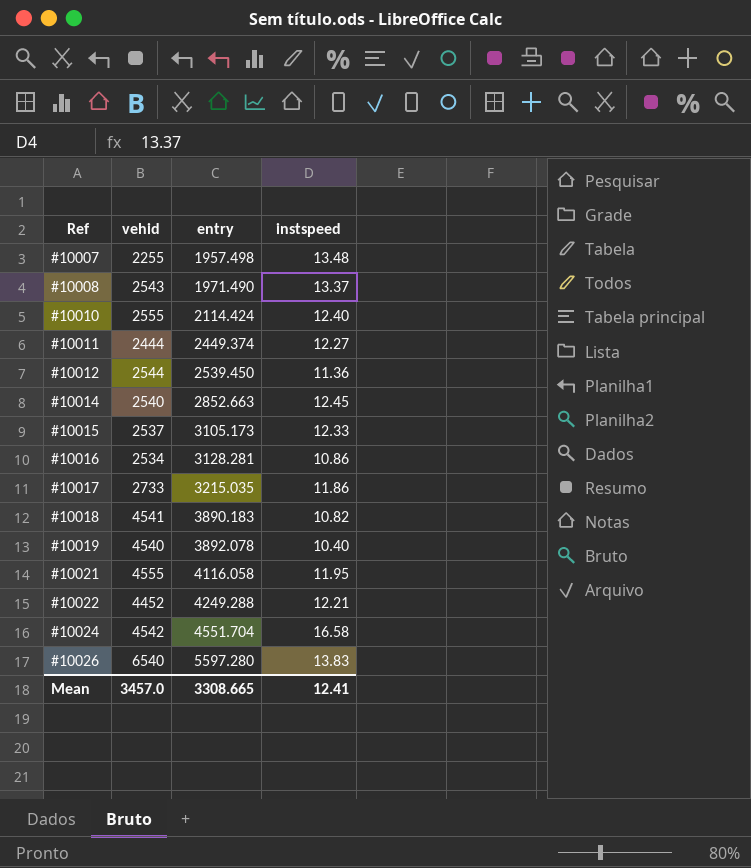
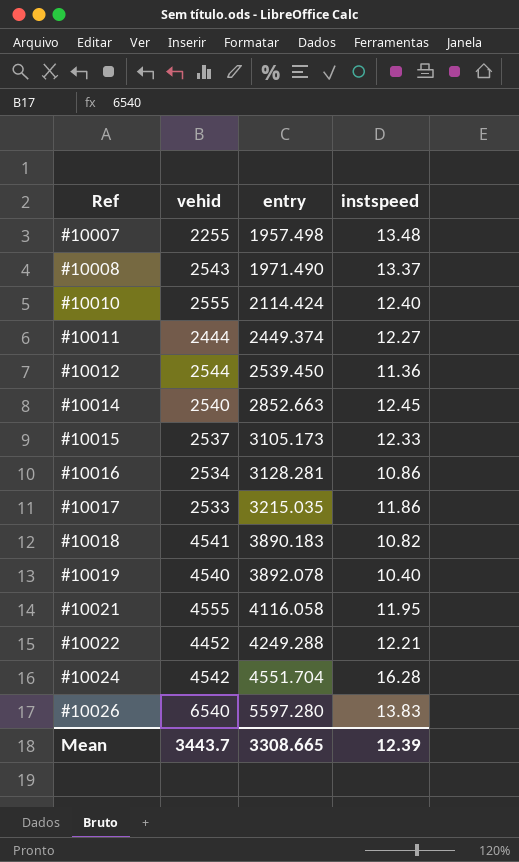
#10017 | vehid: 2733 -> 2533
#10024 | instspeed: 16.58 -> 16.28
Mean | vehid: 3457.0 -> 3443.7
Mean | instspeed: 12.41 -> 12.39

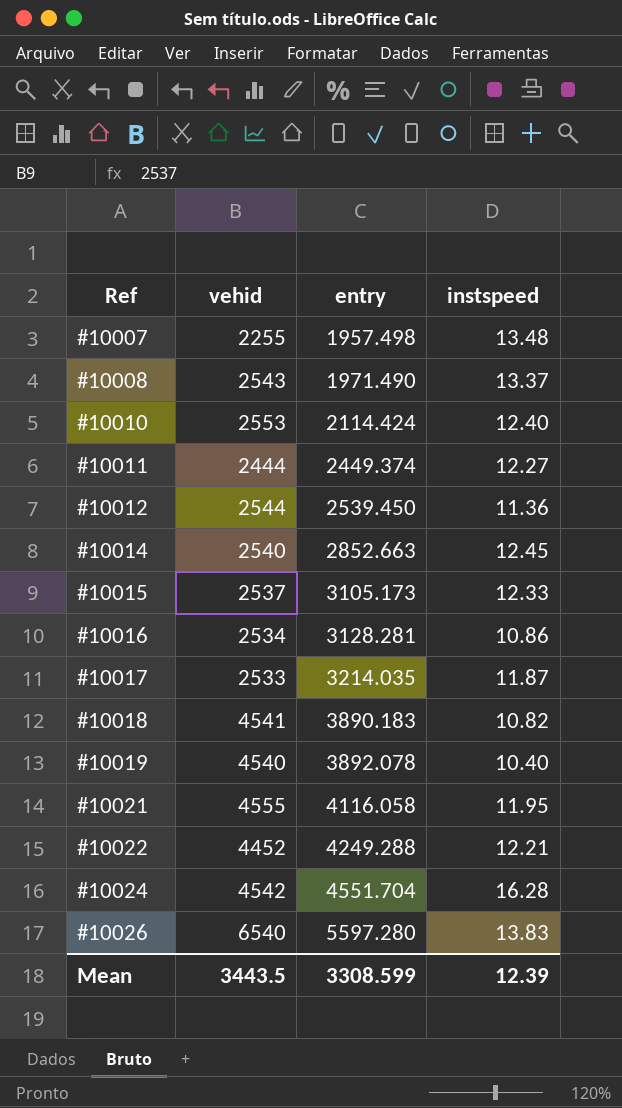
#10010 | vehid: 2555 -> 2553
#10017 | entry: 3215.035 -> 3214.035
#10017 | instspeed: 11.86 -> 11.87
Mean | vehid: 3443.7 -> 3443.5
Mean | entry: 3308.665 -> 3308.599

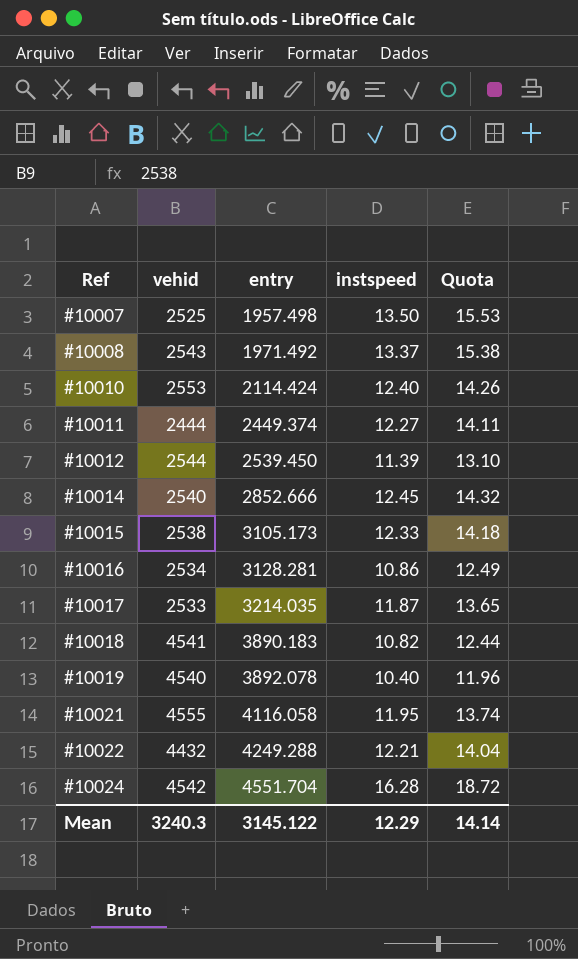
column Quota | formula: none -> [instspeed] * 1.15
row #10026: 6540 | 5597.280 | 13.83 -> none
#10007 | vehid: 2255 -> 2525
#10007 | instspeed: 13.48 -> 13.50
#10008 | entry: 1971.490 -> 1971.492
#10012 | instspeed: 11.36 -> 11.39
#10014 | entry: 2852.663 -> 2852.666
#10015 | vehid: 2537 -> 2538
#10022 | vehid: 4452 -> 4432
Mean | vehid: 3443.5 -> 3240.3
Mean | entry: 3308.599 -> 3145.122
Mean | instspeed: 12.39 -> 12.29

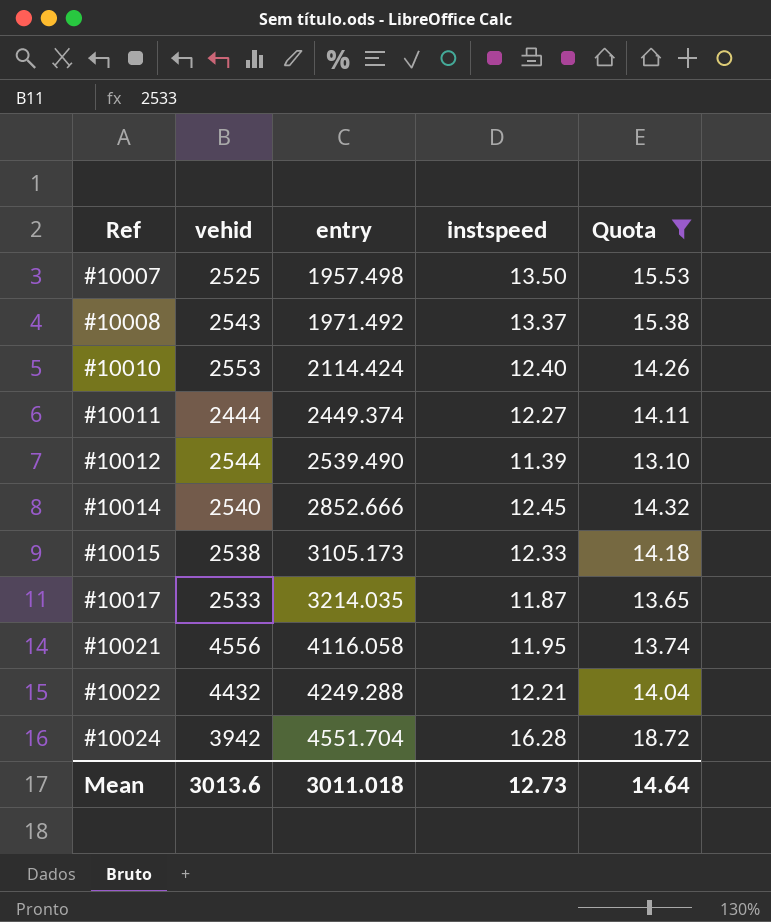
filter: none -> Quota >= 13.10
#10012 | entry: 2539.450 -> 2539.490
#10021 | vehid: 4555 -> 4556
#10024 | vehid: 4542 -> 3942
Mean | vehid: 3240.3 -> 3013.6
Mean | entry: 3145.122 -> 3011.018
Mean | instspeed: 12.29 -> 12.73
Mean | Quota: 14.14 -> 14.64

